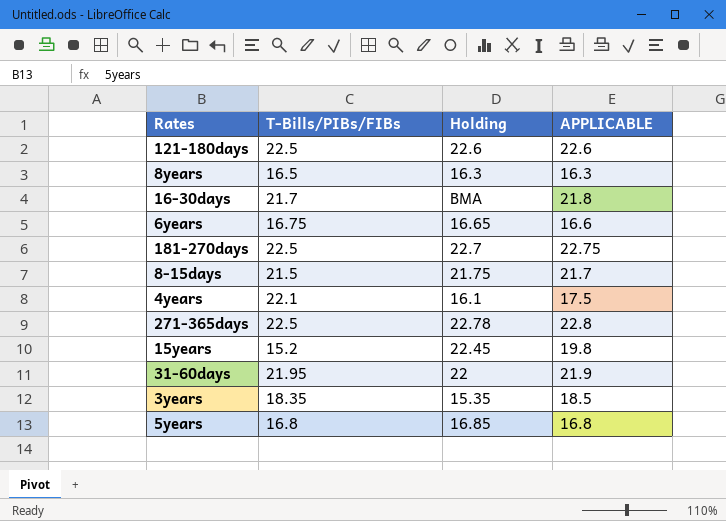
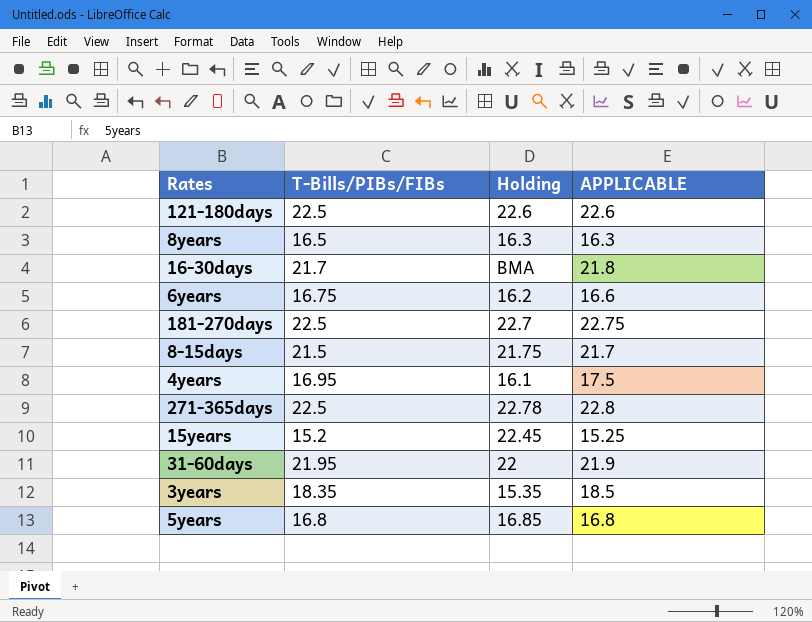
6years | Holding: 16.65 -> 16.2
4years | T-Bills/PIBs/FIBs: 22.1 -> 16.95
15years | APPLICABLE: 19.8 -> 15.25

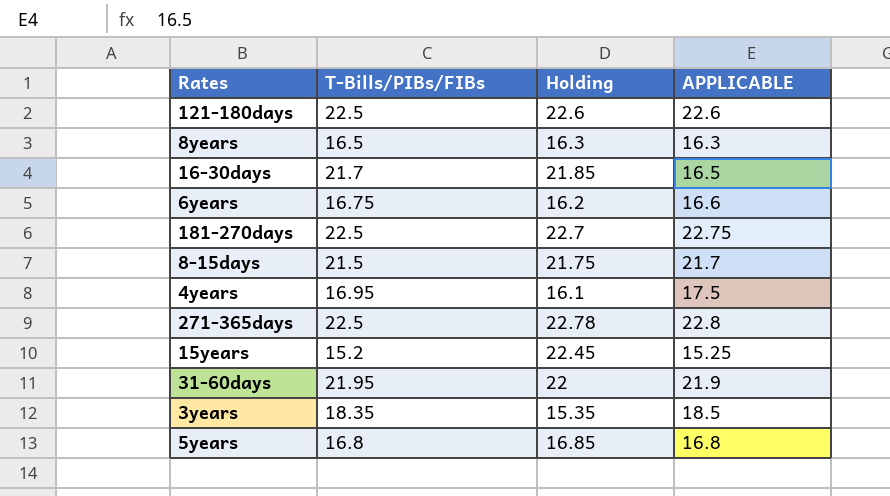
16-30days | Holding: BMA -> 21.85
16-30days | APPLICABLE: 21.8 -> 16.5

